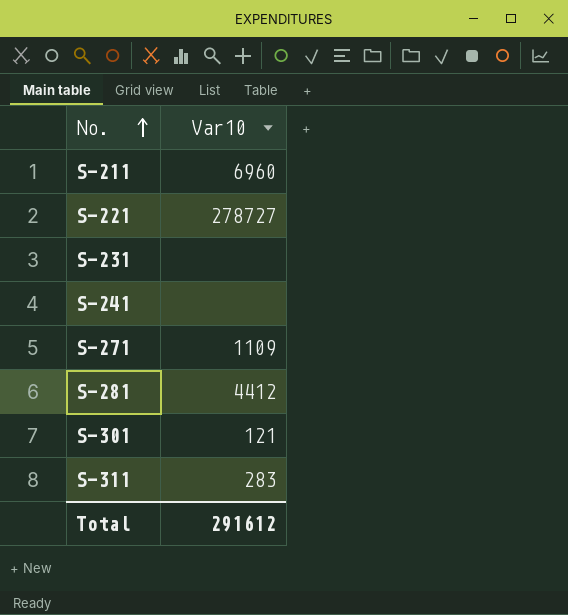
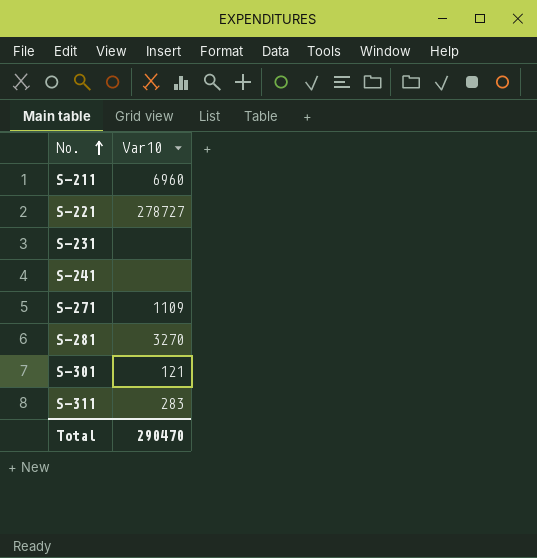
S-281 | Var10: 4412 -> 3270
Total | Var10: 291612 -> 290470

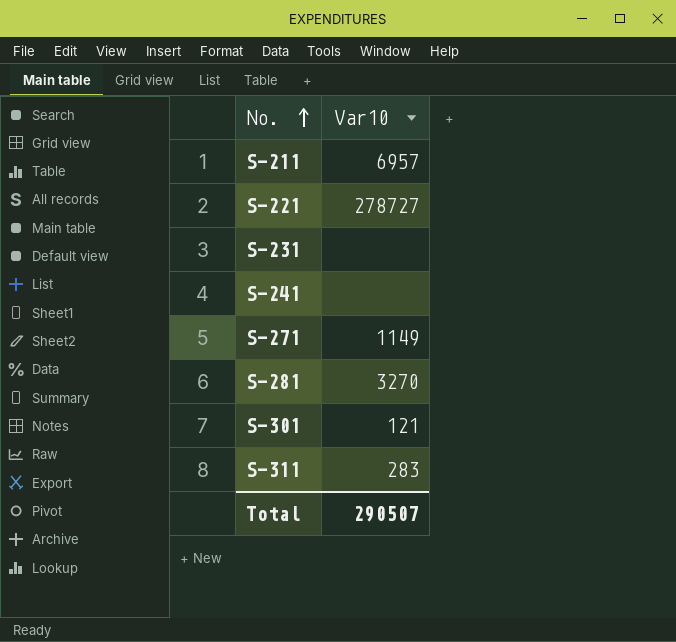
S-211 | Var10: 6960 -> 6957
S-271 | Var10: 1109 -> 1149
Total | Var10: 290470 -> 290507

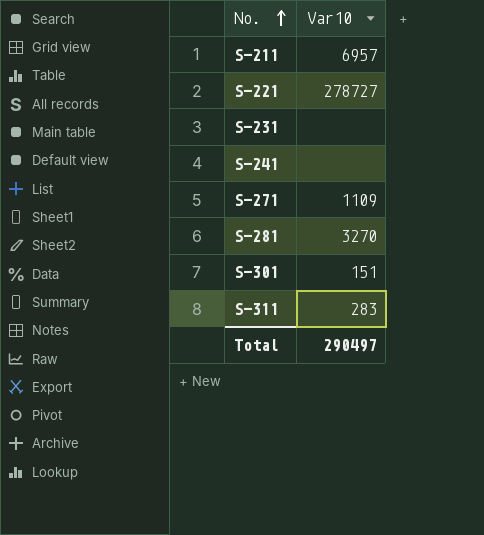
S-271 | Var10: 1149 -> 1109
S-301 | Var10: 121 -> 151
Total | Var10: 290507 -> 290497

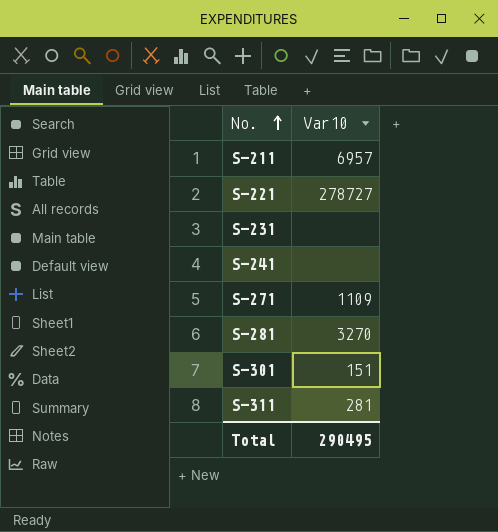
S-311 | Var10: 283 -> 281
Total | Var10: 290497 -> 290495

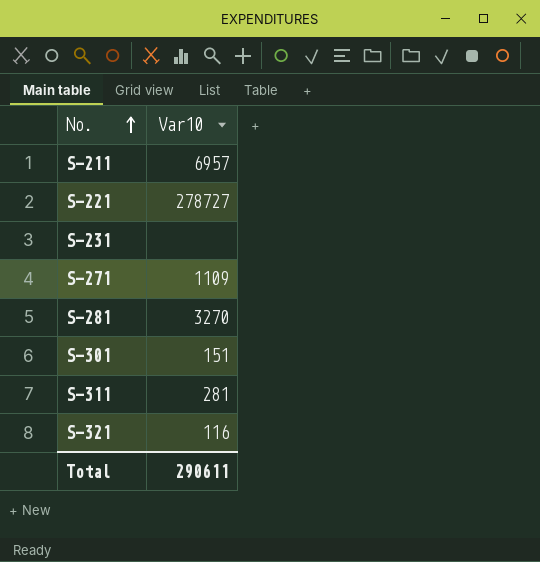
row S-241: none -> none
row S-321: none -> 116
Total | Var10: 290495 -> 290611

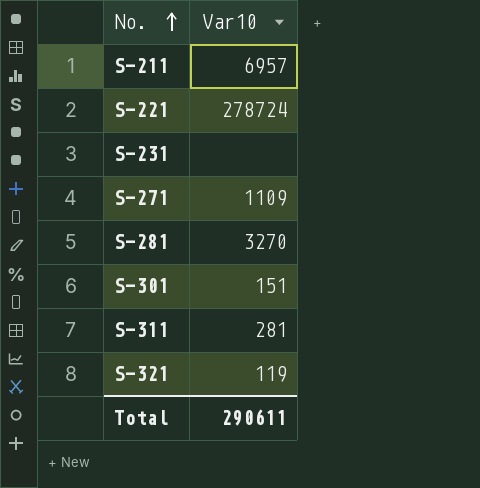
S-221 | Var10: 278727 -> 278724
S-321 | Var10: 116 -> 119

